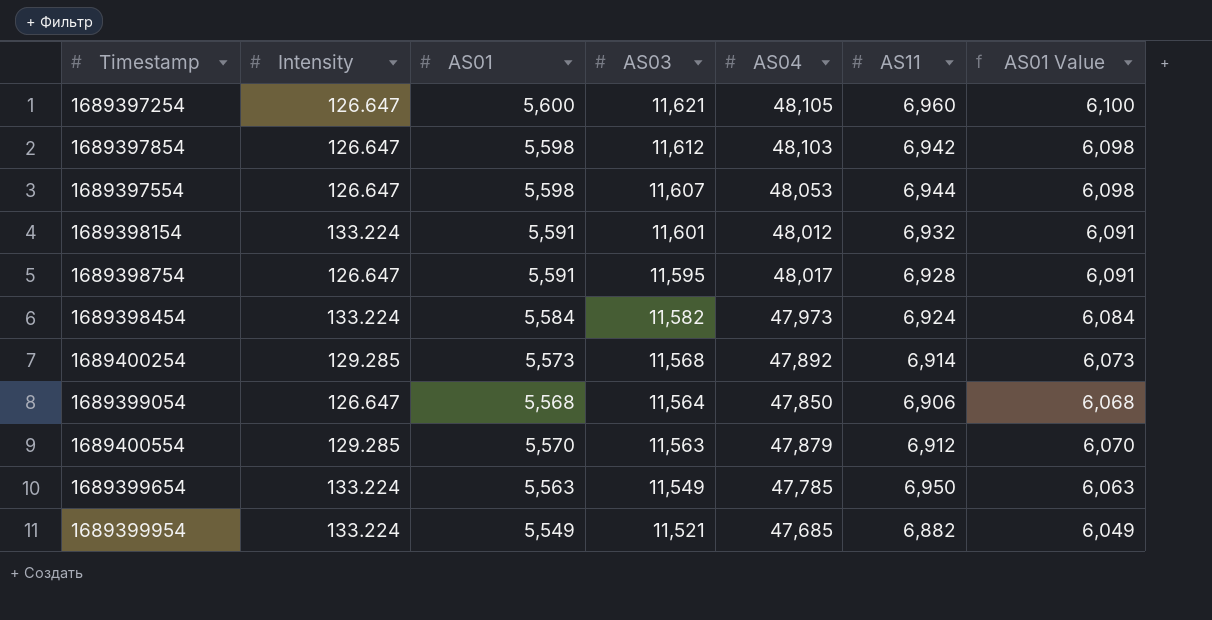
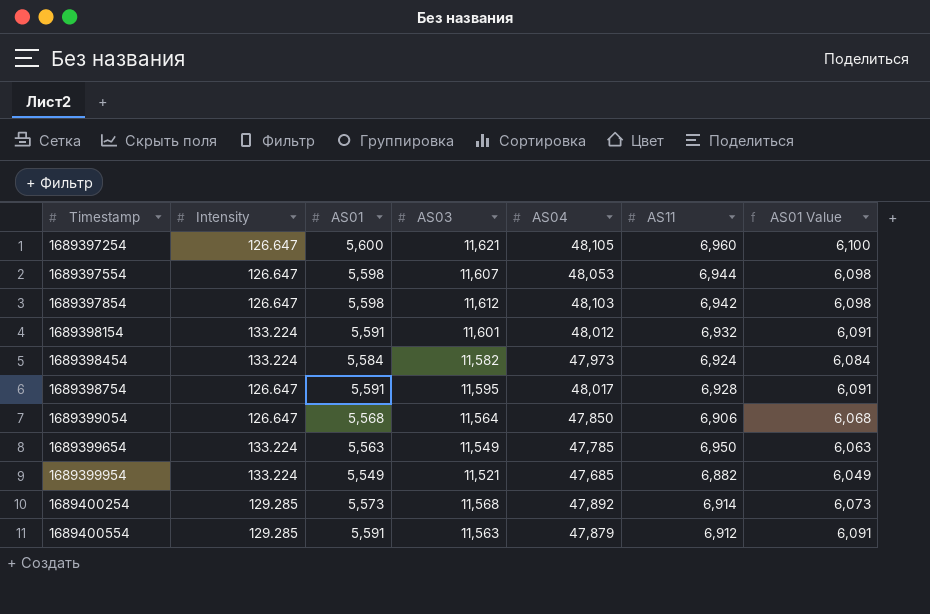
row order: AS03 descending -> Timestamp ascending
1689400554 | AS01: 5,570 -> 5,591
1689400554 | AS01 Value: 6,070 -> 6,091

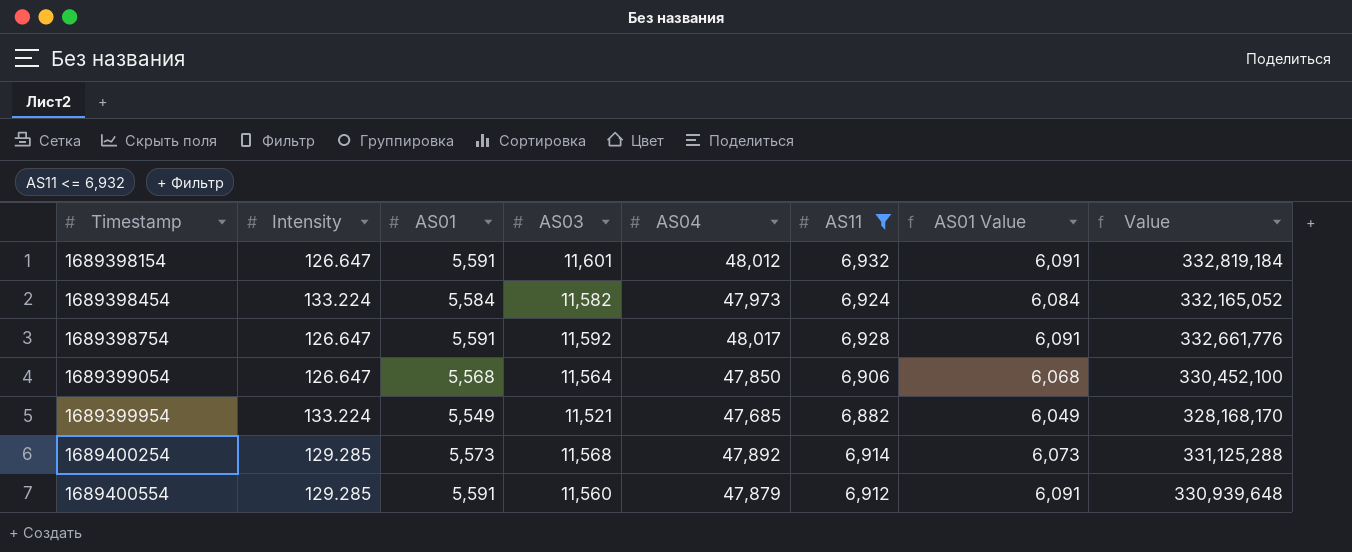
filter: none -> AS11 <= 6,932
column Value | formula: none -> [AS04] * [AS11]
1689398154 | Intensity: 133.224 -> 126.647
1689398754 | AS03: 11,595 -> 11,592
1689400554 | AS03: 11,563 -> 11,560

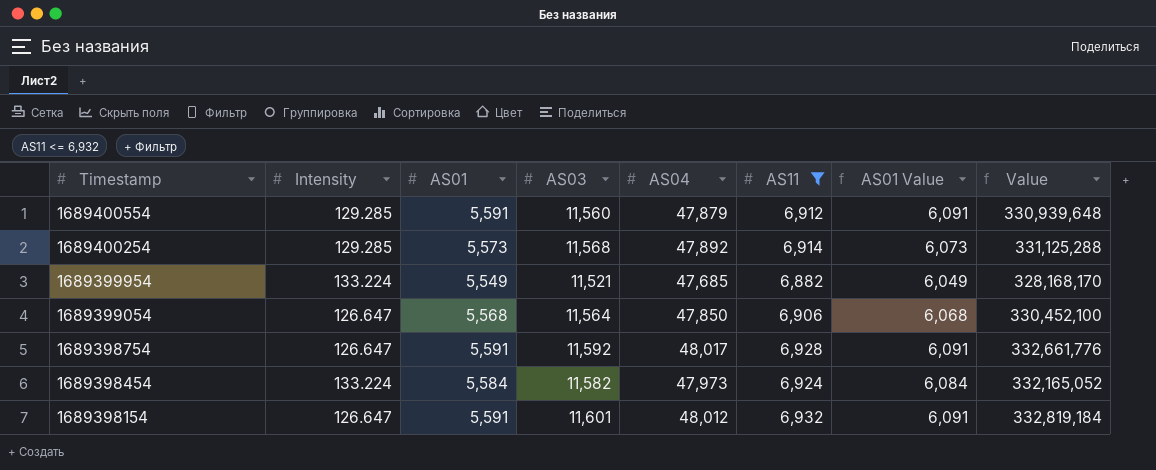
row order: Timestamp ascending -> Timestamp descending

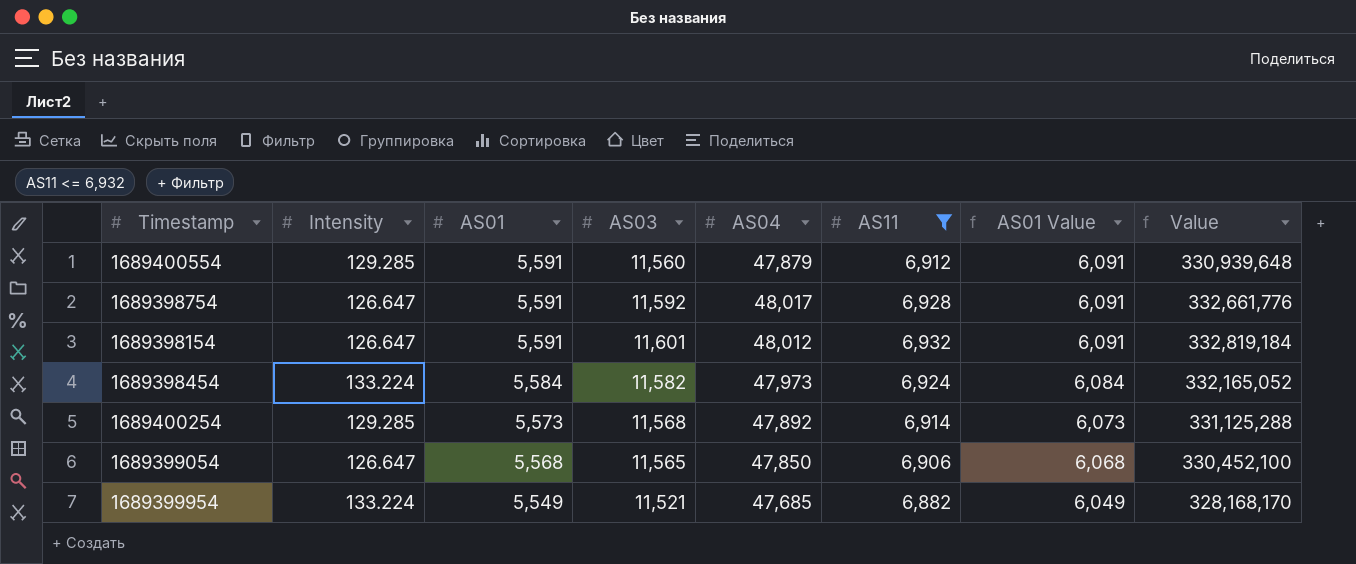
row order: Timestamp descending -> AS01 descending
1689399054 | AS03: 11,564 -> 11,565

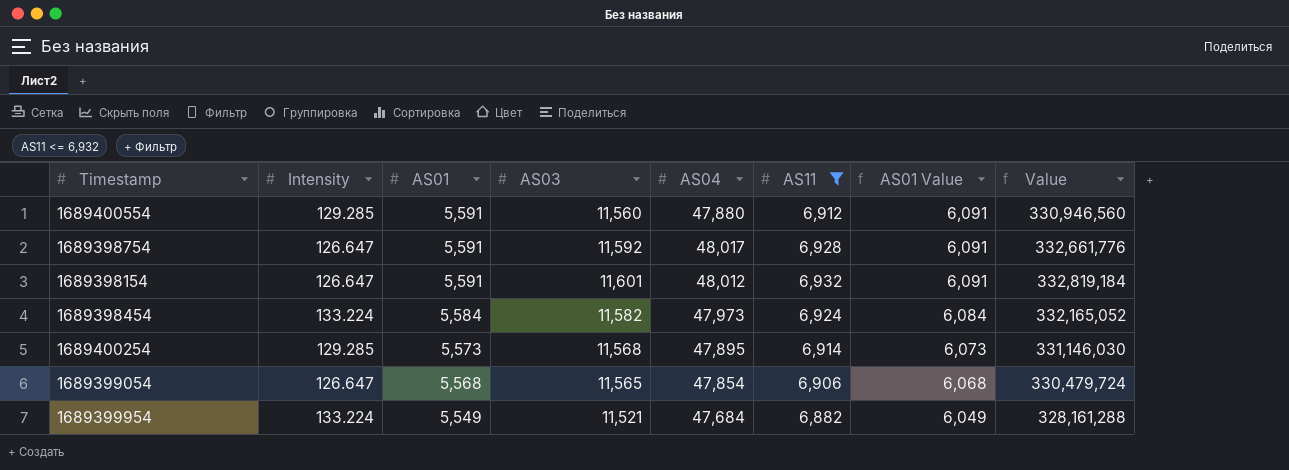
1689400554 | AS04: 47,879 -> 47,880
1689400554 | Value: 330,939,648 -> 330,946,560
1689400254 | AS04: 47,892 -> 47,895
1689400254 | Value: 331,125,288 -> 331,146,030
1689399054 | AS04: 47,850 -> 47,854
1689399054 | Value: 330,452,100 -> 330,479,724
1689399954 | AS04: 47,685 -> 47,684
1689399954 | Value: 328,168,170 -> 328,161,288

